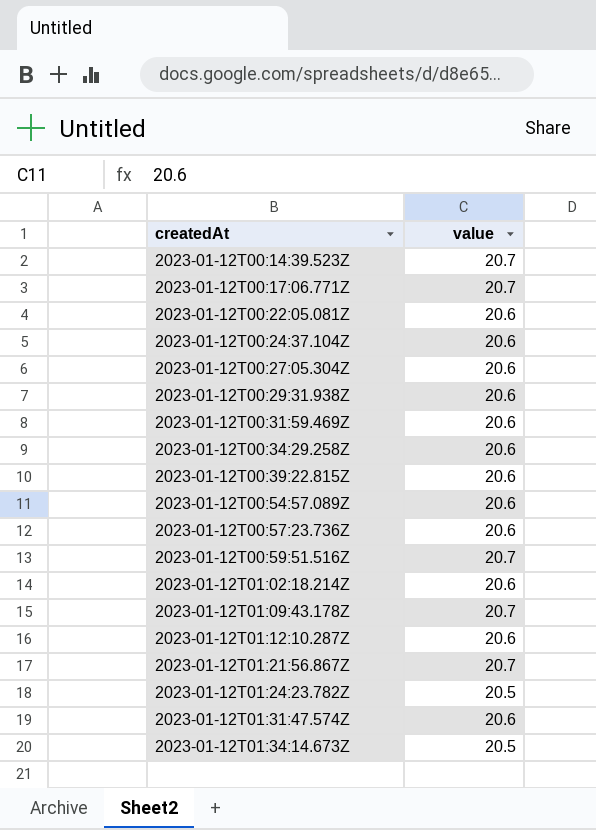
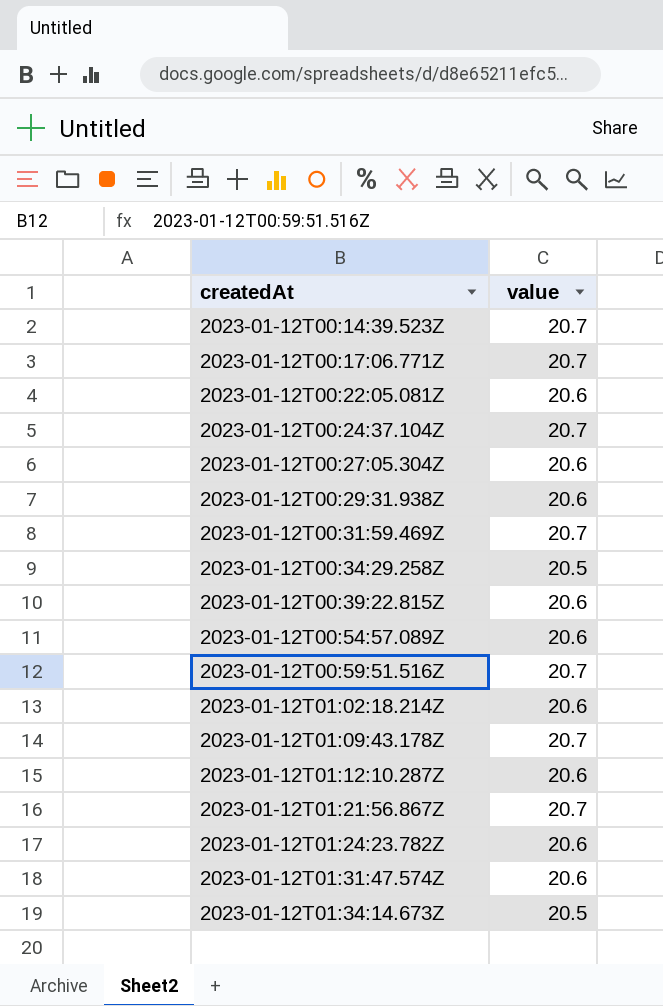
row 2023-01-12T00:57:23.736Z: 20.6 -> none
2023-01-12T00:24:37.104Z | value: 20.6 -> 20.7
2023-01-12T00:31:59.469Z | value: 20.6 -> 20.7
2023-01-12T00:34:29.258Z | value: 20.6 -> 20.5
2023-01-12T01:24:23.782Z | value: 20.5 -> 20.6

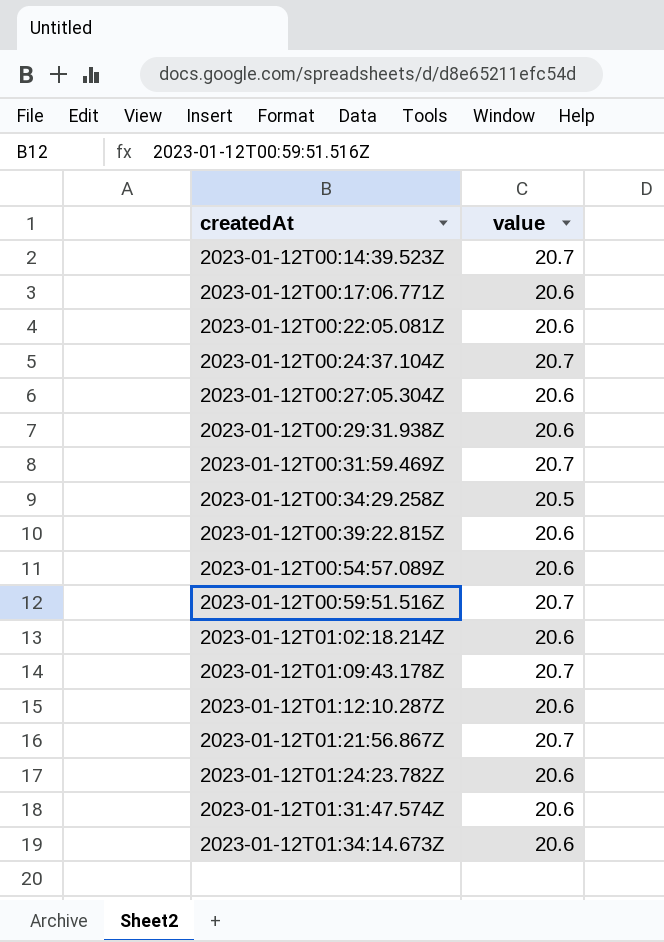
2023-01-12T00:17:06.771Z | value: 20.7 -> 20.6
2023-01-12T01:34:14.673Z | value: 20.5 -> 20.6

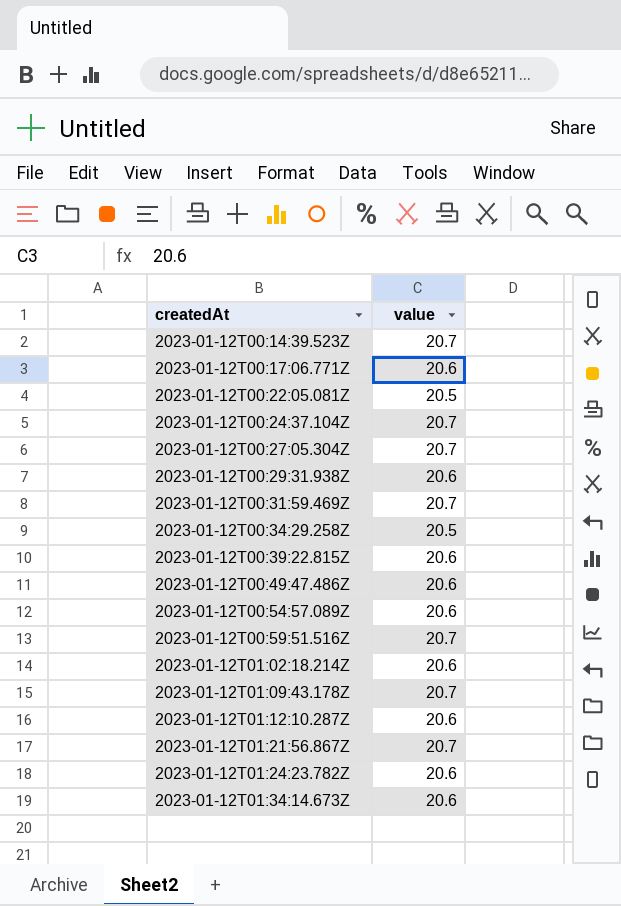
row 2023-01-12T01:31:47.574Z: 20.6 -> none
2023-01-12T00:22:05.081Z | value: 20.6 -> 20.5
2023-01-12T00:27:05.304Z | value: 20.6 -> 20.7
row 2023-01-12T00:49:47.486Z: none -> 20.6

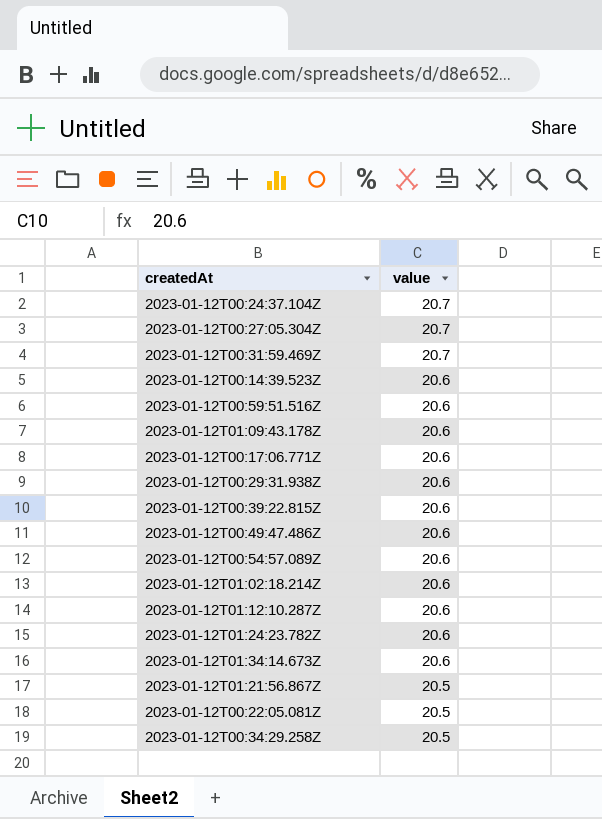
row order: createdAt ascending -> value descending
2023-01-12T00:14:39.523Z | value: 20.7 -> 20.6
2023-01-12T00:59:51.516Z | value: 20.7 -> 20.6
2023-01-12T01:09:43.178Z | value: 20.7 -> 20.6
2023-01-12T01:21:56.867Z | value: 20.7 -> 20.5

